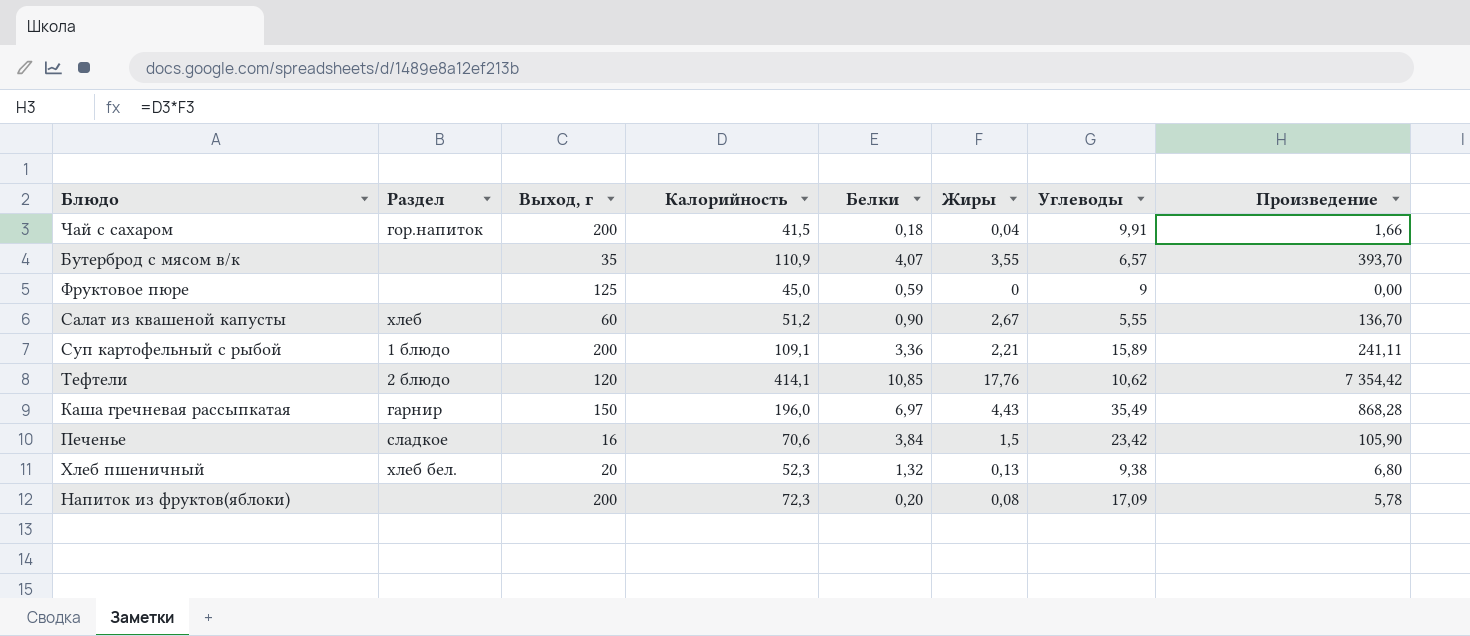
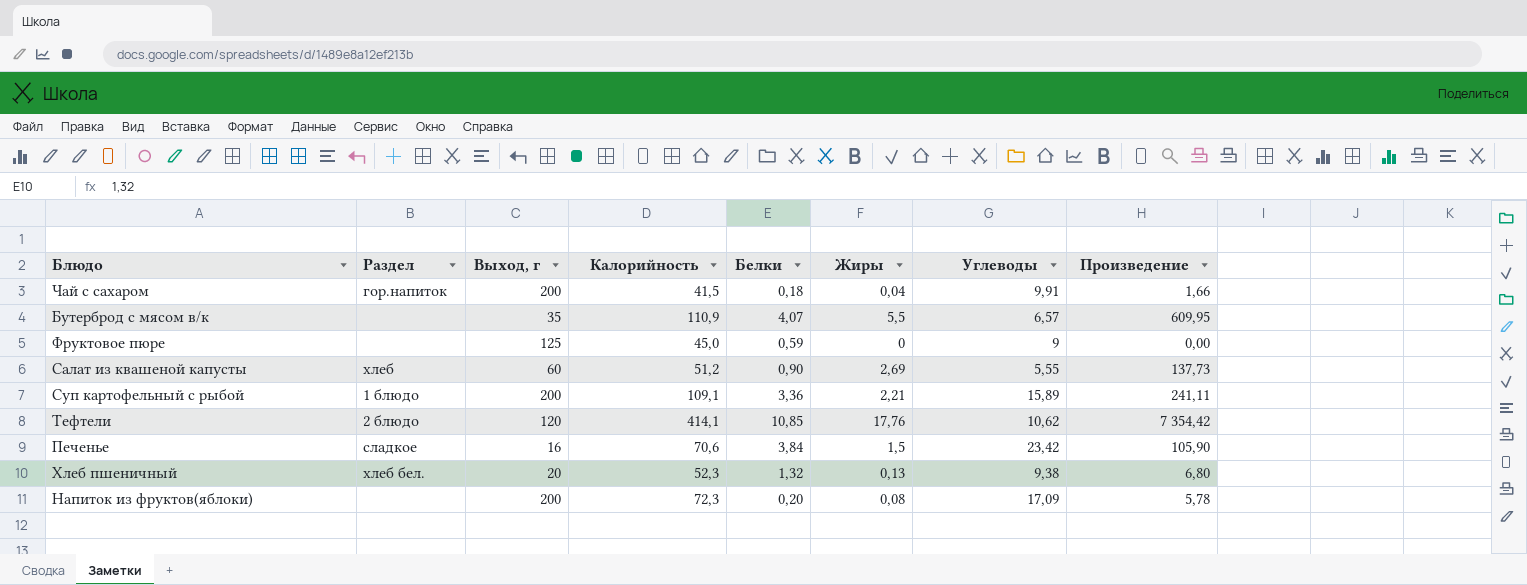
row Каша гречневая рассыпкатая: гарнир | 150 | 196,0 | 6,97 | 4,43 | 35,49 | 868,28 -> none
Бутерброд с мясом в/к | Жиры: 3,55 -> 5,5
Бутерброд с мясом в/к | Произведение: 393,70 -> 609,95
Салат из квашеной капусты | Жиры: 2,67 -> 2,69
Салат из квашеной капусты | Произведение: 136,70 -> 137,73

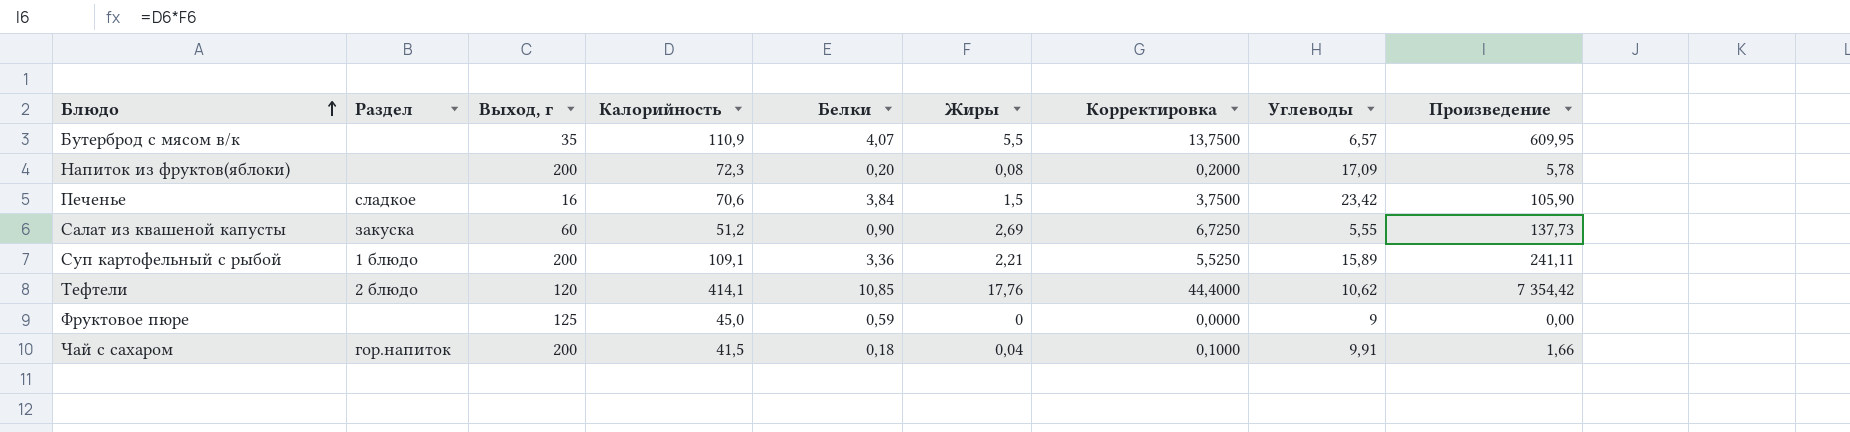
row order: none -> Блюдо ascending
column Корректировка | formula: none -> [Жиры] * 2,5
row Хлеб пшеничный: хлеб бел. | 20 | 52,3 | 1,32 | 0,13 | 9,38 | 6,80 -> none
Салат из квашеной капусты | Раздел: хлеб -> закуска

